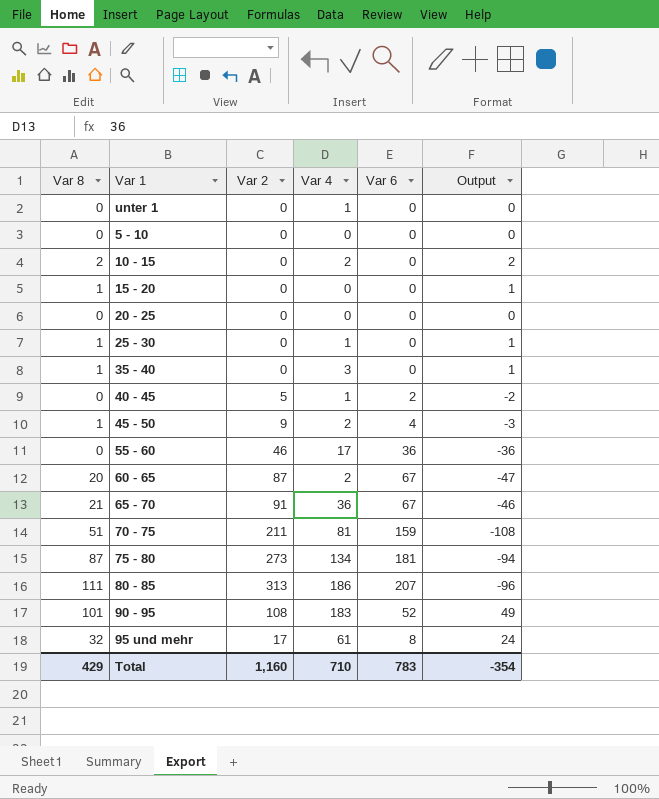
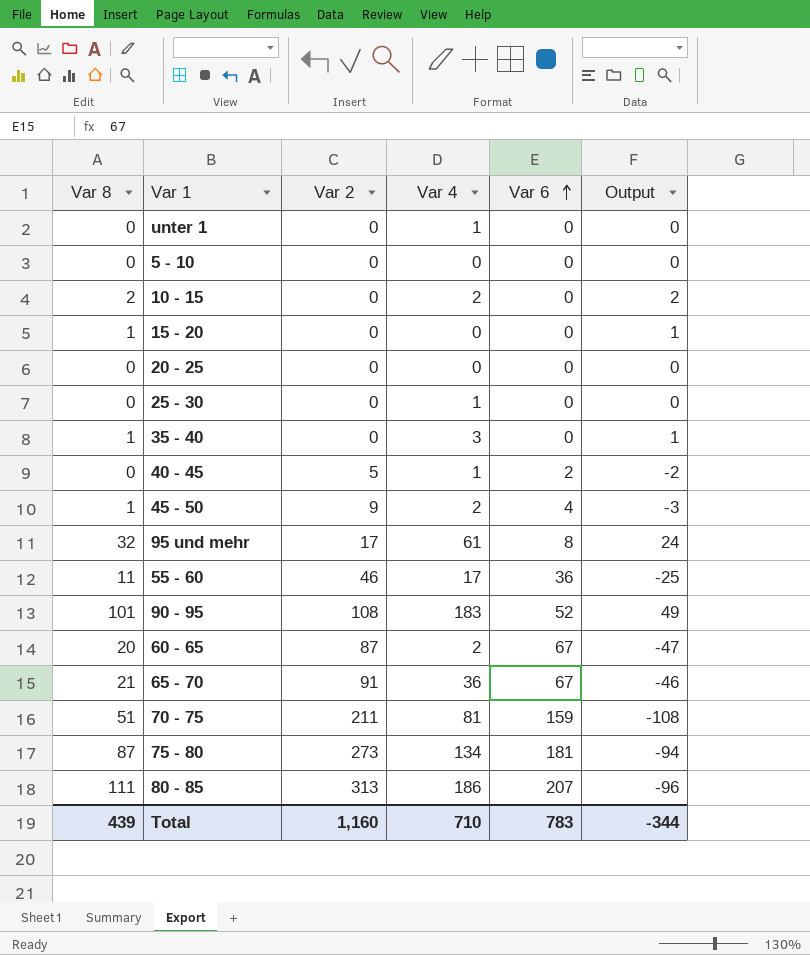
row order: none -> Var 6 ascending
25 - 30 | Var 8: 1 -> 0
25 - 30 | Output: 1 -> 0
55 - 60 | Var 8: 0 -> 11
55 - 60 | Output: -36 -> -25
Total | Var 8: 429 -> 439
Total | Output: -354 -> -344

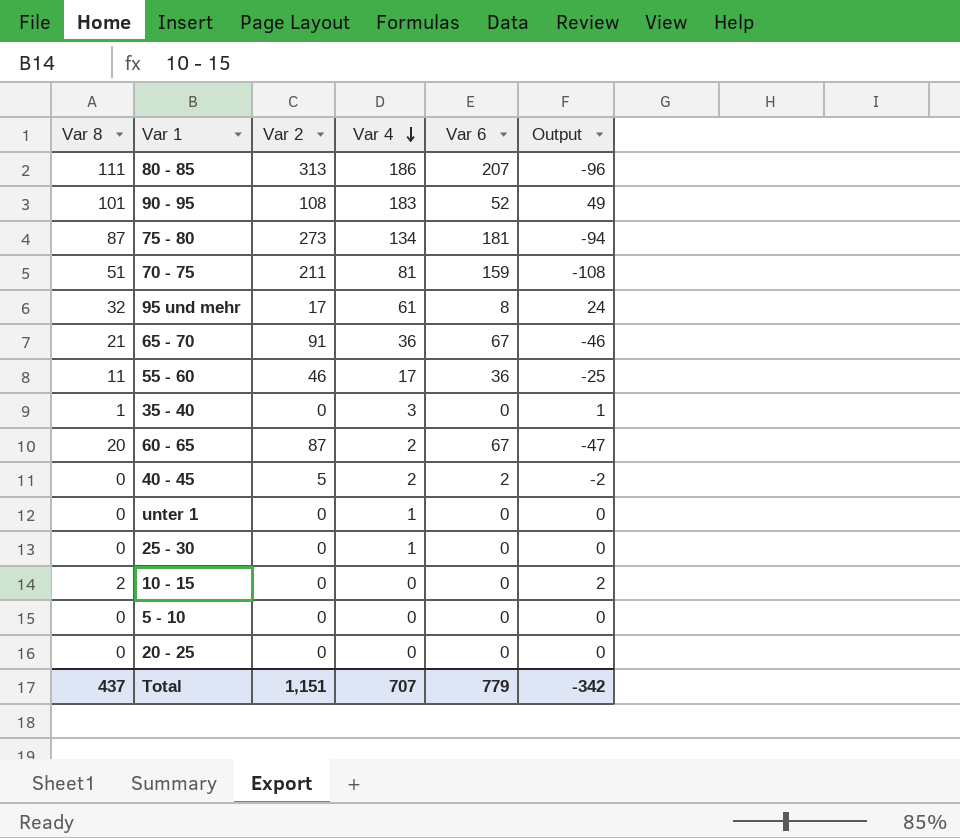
row order: Var 6 ascending -> Var 4 descending
row 15 - 20: 1 | 0 | 0 | 0 | 1 -> none
row 45 - 50: 1 | 9 | 2 | 4 | -3 -> none
40 - 45 | Var 4: 1 -> 2
10 - 15 | Var 4: 2 -> 0
Total | Var 8: 439 -> 437
Total | Var 2: 1,160 -> 1,151
Total | Var 4: 710 -> 707
Total | Var 6: 783 -> 779
Total | Output: -344 -> -342

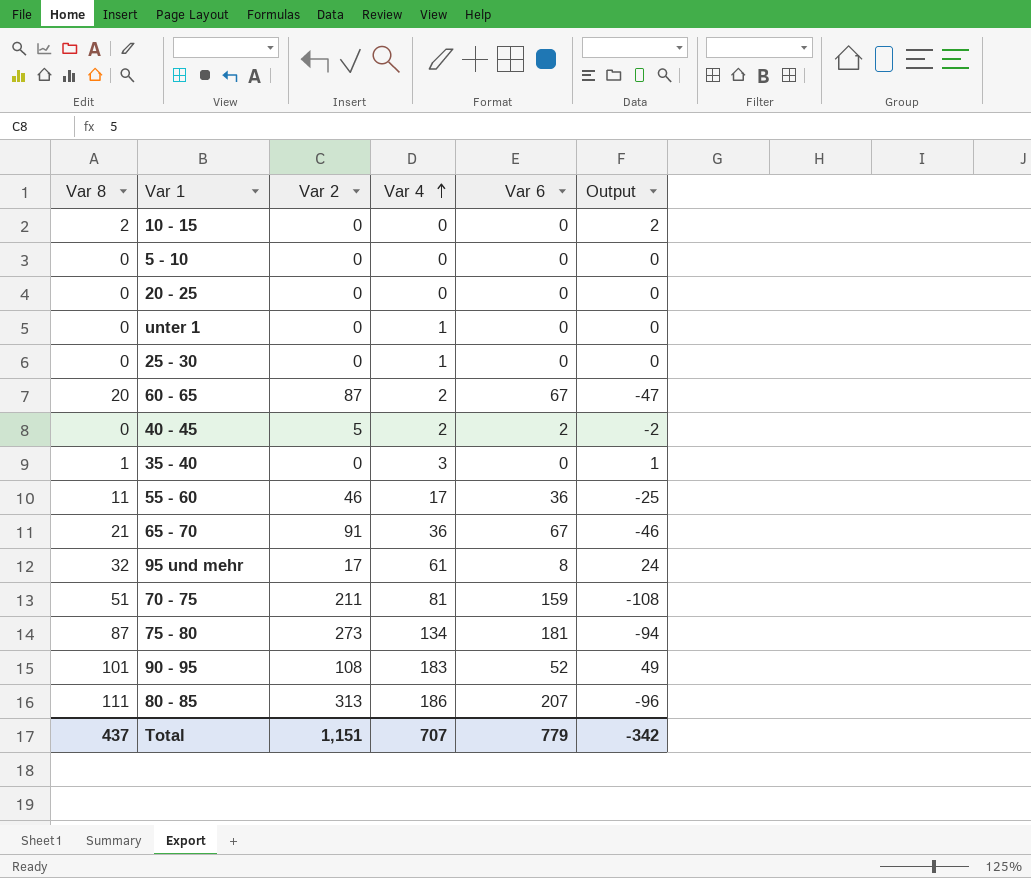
row order: Var 4 descending -> Var 4 ascending

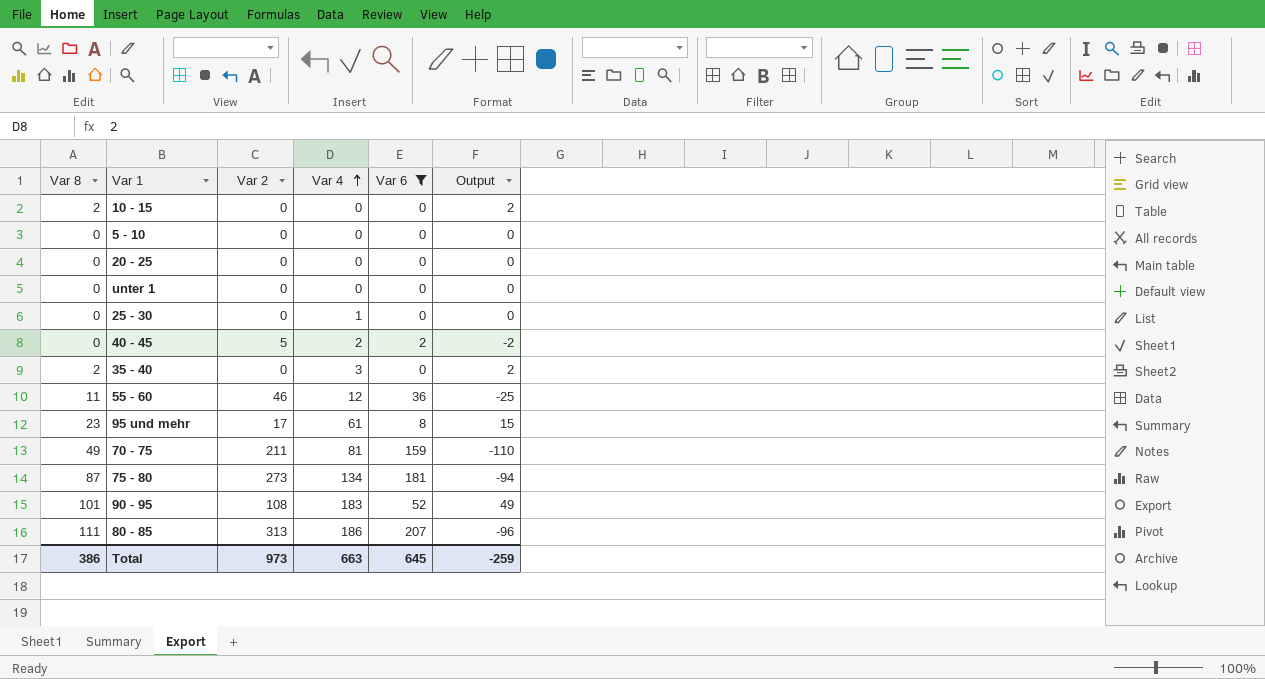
filter: none -> Var 6 != 67
unter 1 | Var 4: 1 -> 0
35 - 40 | Var 8: 1 -> 2
35 - 40 | Output: 1 -> 2
55 - 60 | Var 4: 17 -> 12
95 und mehr | Var 8: 32 -> 23
95 und mehr | Output: 24 -> 15
70 - 75 | Var 8: 51 -> 49
70 - 75 | Output: -108 -> -110
Total | Var 8: 437 -> 386
Total | Var 2: 1,151 -> 973
Total | Var 4: 707 -> 663
Total | Var 6: 779 -> 645
Total | Output: -342 -> -259

